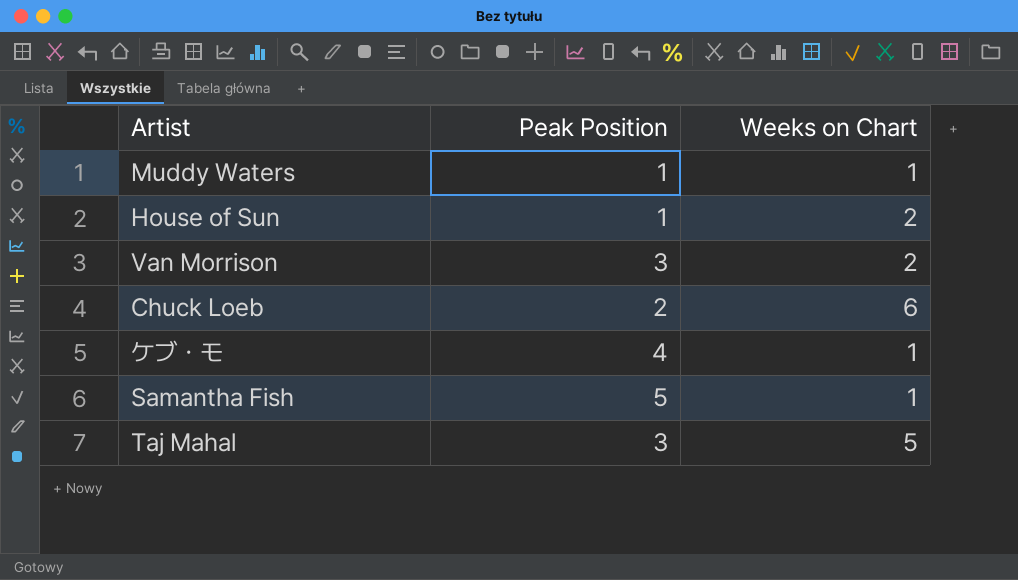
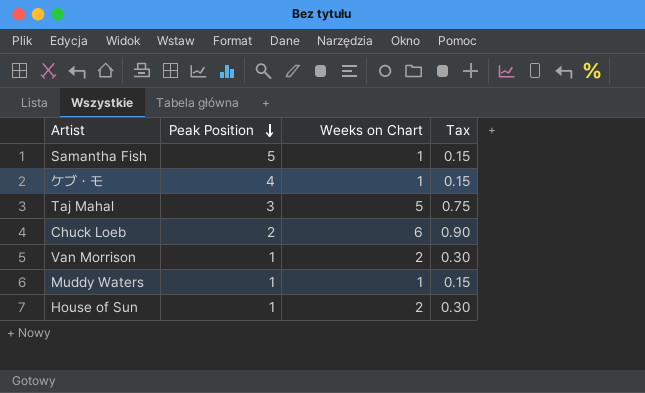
row order: none -> Peak Position descending
column Tax | formula: none -> [Weeks on Chart] * 0.15
Van Morrison | Peak Position: 3 -> 1

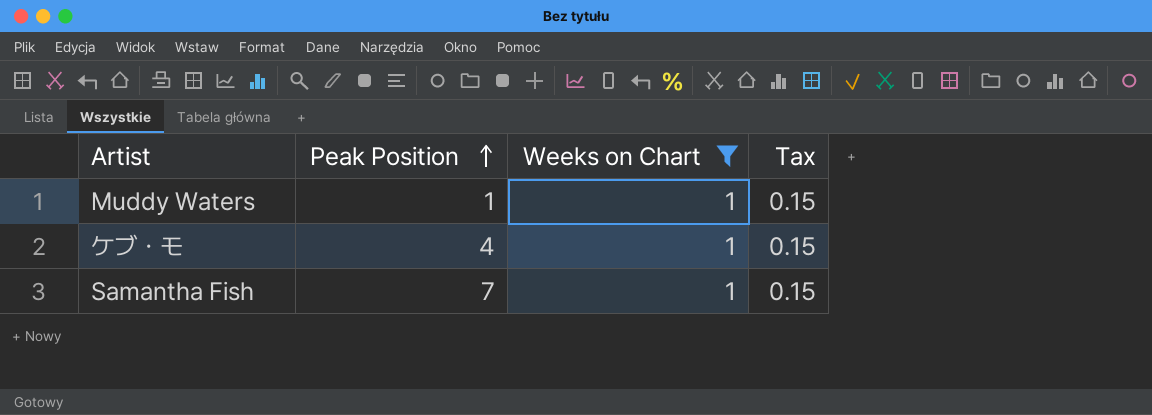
filter: none -> Weeks on Chart = 1
row order: Peak Position descending -> Peak Position ascending
Samantha Fish | Peak Position: 5 -> 7

